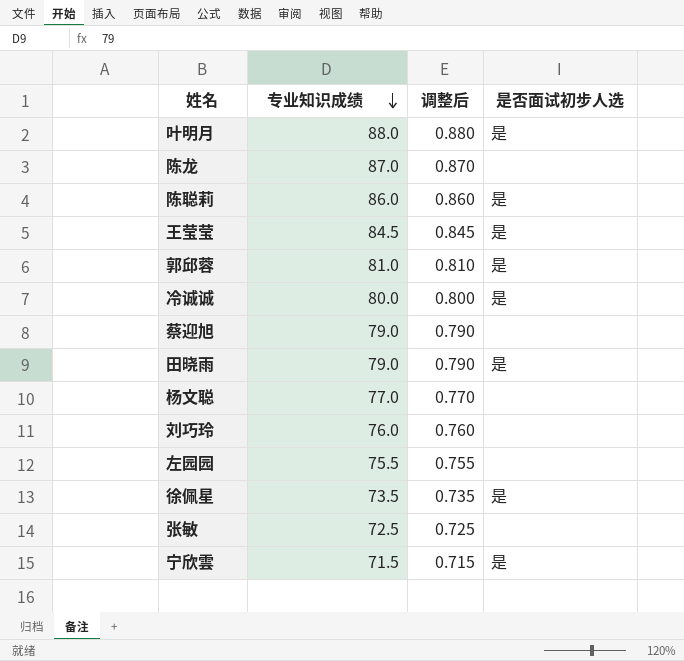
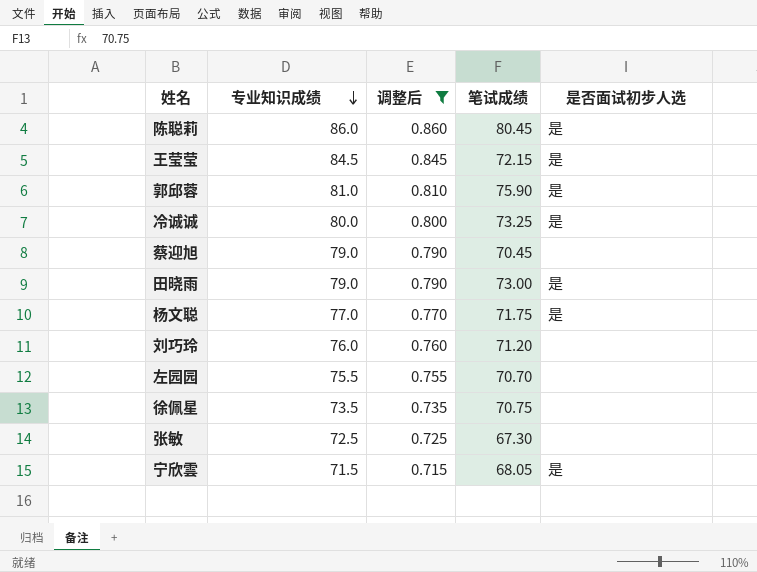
filter: none -> 调整后 <= 0.860
column 笔试成绩 | position: none -> 4
杨文聪 | 是否面试初步人选: none -> 是
徐佩星 | 是否面试初步人选: 是 -> none

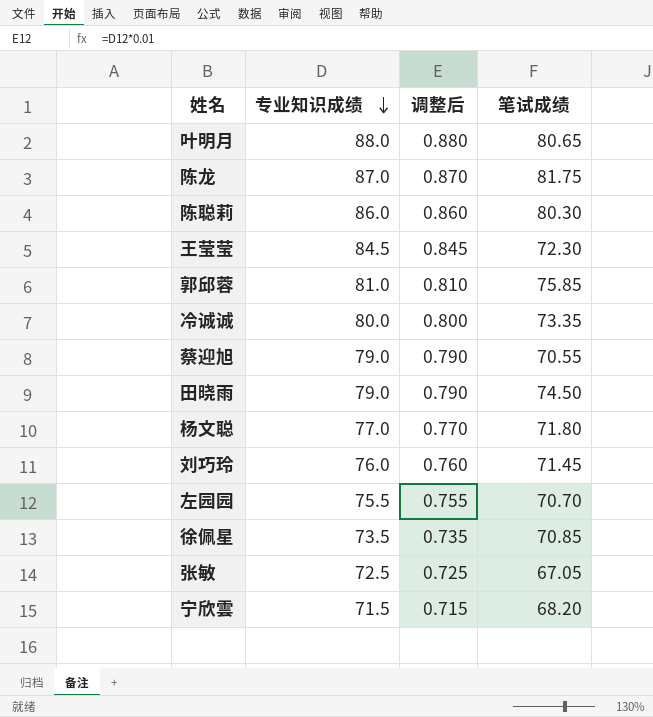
filter: 调整后 <= 0.860 -> none
column 是否面试初步人选 | position: 5 -> none
陈聪莉 | 笔试成绩: 80.45 -> 80.30
王莹莹 | 笔试成绩: 72.15 -> 72.30
郭邱蓉 | 笔试成绩: 75.90 -> 75.85
冷诚诚 | 笔试成绩: 73.25 -> 73.35
蔡迎旭 | 笔试成绩: 70.45 -> 70.55
田晓雨 | 笔试成绩: 73.00 -> 74.50
杨文聪 | 笔试成绩: 71.75 -> 71.80
刘巧玲 | 笔试成绩: 71.20 -> 71.45
徐佩星 | 笔试成绩: 70.75 -> 70.85
张敏 | 笔试成绩: 67.30 -> 67.05
宁欣雲 | 笔试成绩: 68.05 -> 68.20

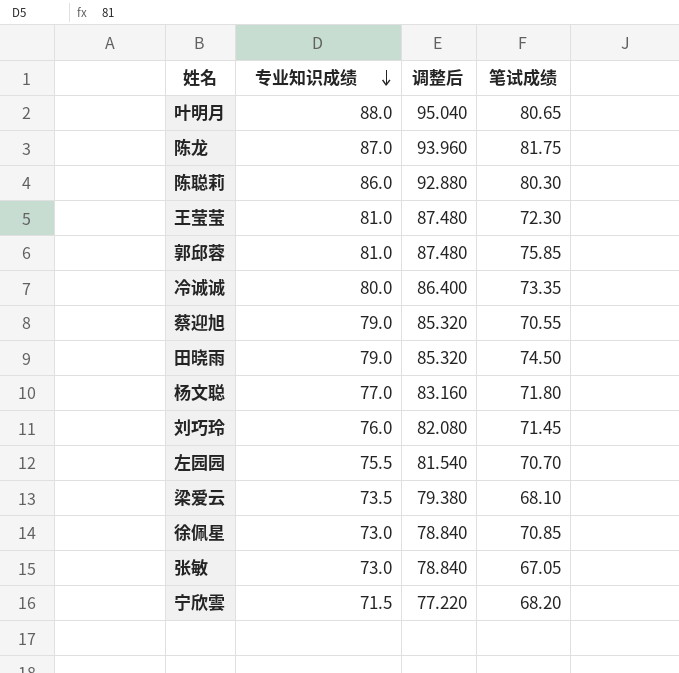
column 调整后 | formula: [专业知识成绩] * 0.01 -> [专业知识成绩] * 1.08
王莹莹 | 专业知识成绩: 84.5 -> 81.0
row 梁爱云: none -> 73.5 | 79.380 | 68.10
徐佩星 | 专业知识成绩: 73.5 -> 73.0
张敏 | 专业知识成绩: 72.5 -> 73.0

